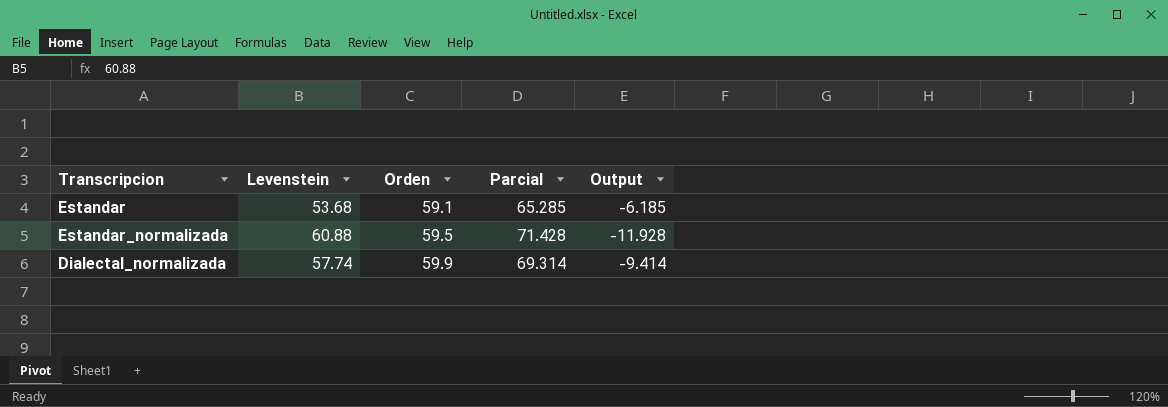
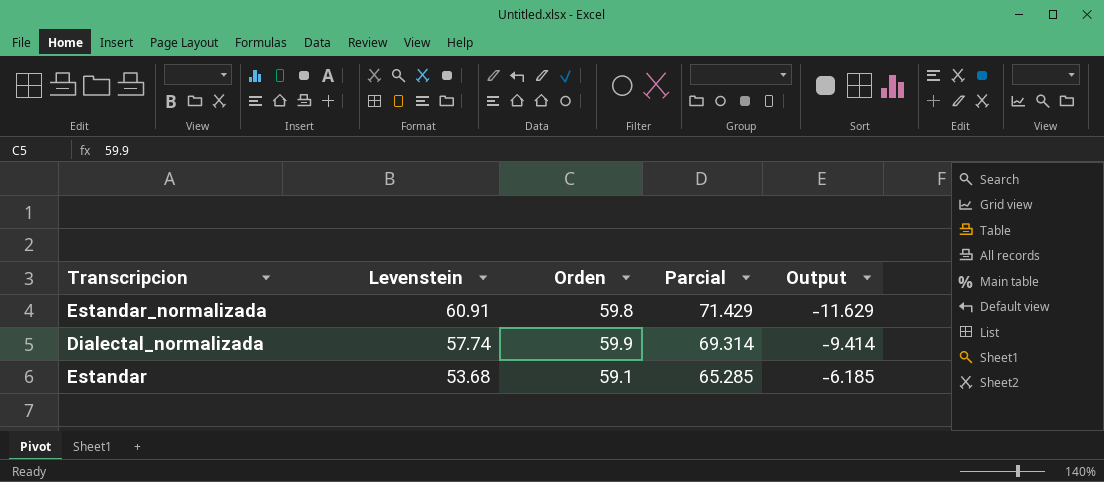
row order: Orden ascending -> Levenstein descending
Estandar_normalizada | Levenstein: 60.88 -> 60.91
Estandar_normalizada | Orden: 59.5 -> 59.8
Estandar_normalizada | Parcial: 71.428 -> 71.429
Estandar_normalizada | Output: -11.928 -> -11.629

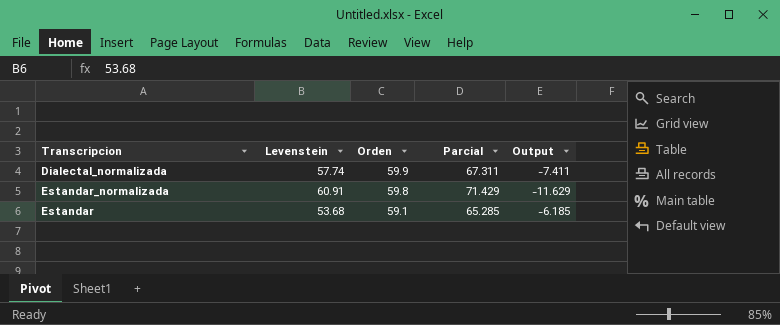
row order: Levenstein descending -> Orden descending
Dialectal_normalizada | Parcial: 69.314 -> 67.311
Dialectal_normalizada | Output: -9.414 -> -7.411

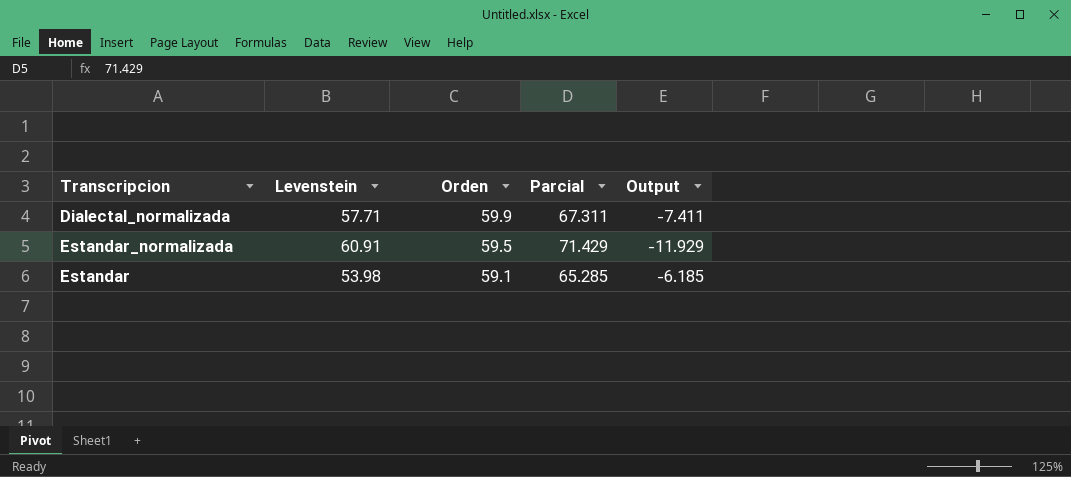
Dialectal_normalizada | Levenstein: 57.74 -> 57.71
Estandar_normalizada | Orden: 59.8 -> 59.5
Estandar_normalizada | Output: -11.629 -> -11.929
Estandar | Levenstein: 53.68 -> 53.98

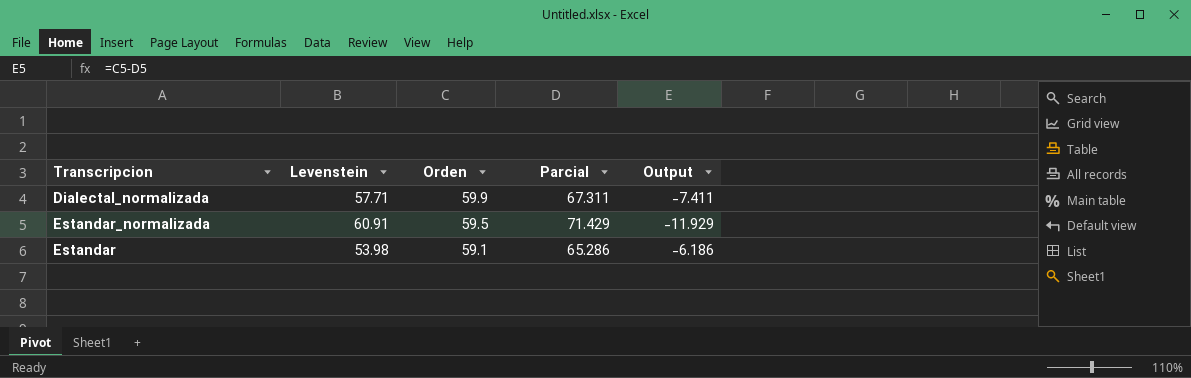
Estandar | Parcial: 65.285 -> 65.286
Estandar | Output: -6.185 -> -6.186

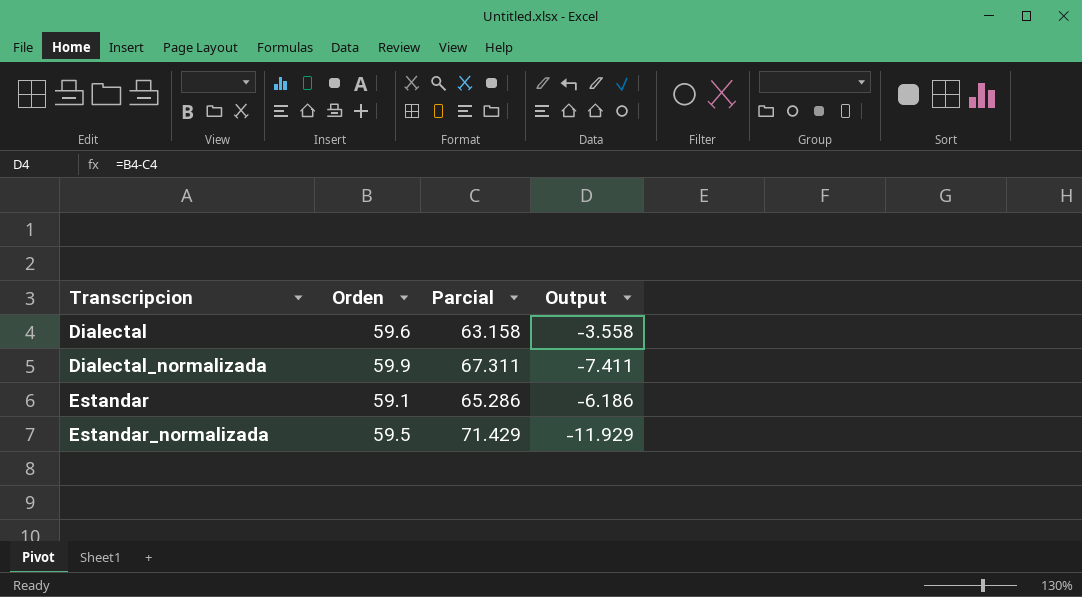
row order: Orden descending -> Transcripcion ascending
column Levenstein | position: 2 -> none
row Dialectal: none -> 59.6 | 63.158 | -3.558

